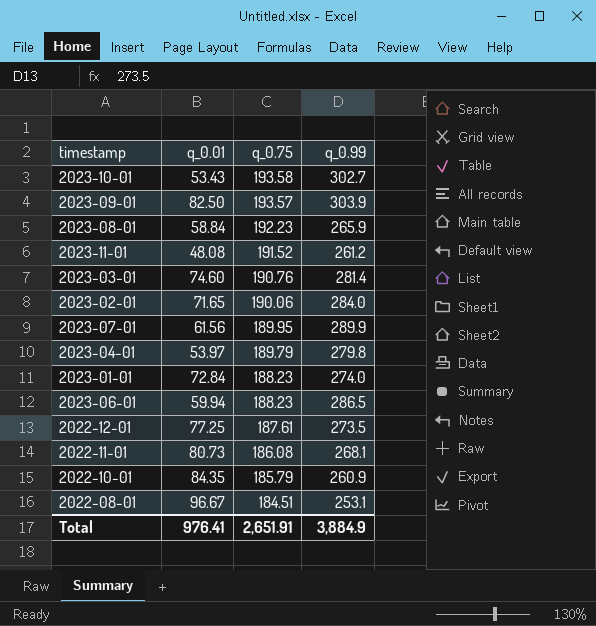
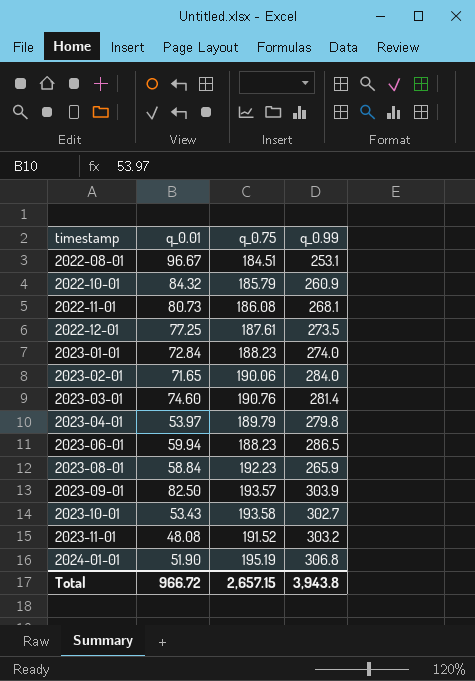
row order: q_0.75 descending -> timestamp ascending
row 2023-07-01: 61.56 | 189.95 | 289.9 -> none
2022-10-01 | q_0.01: 84.35 -> 84.32
2023-11-01 | q_0.99: 261.2 -> 303.2
row 2024-01-01: none -> 51.90 | 195.19 | 306.8
Total | q_0.01: 976.41 -> 966.72
Total | q_0.75: 2,651.91 -> 2,657.15
Total | q_0.99: 3,884.9 -> 3,943.8

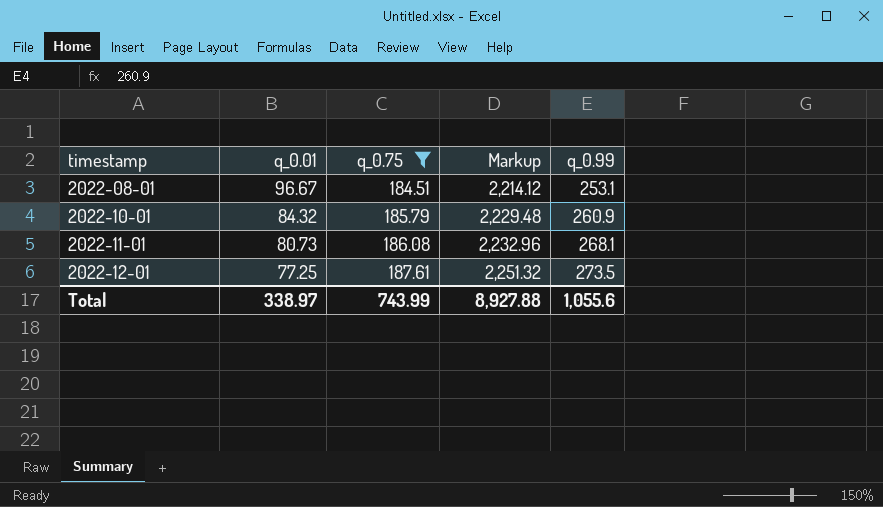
filter: none -> q_0.75 <= 187.61
column Markup | formula: none -> [q_0.75] * 12
Total | q_0.01: 966.72 -> 338.97
Total | q_0.75: 2,657.15 -> 743.99
Total | q_0.99: 3,943.8 -> 1,055.6

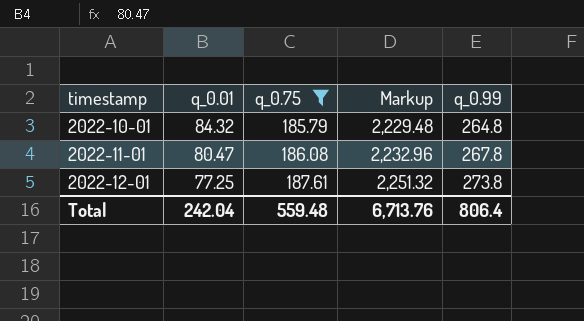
row 2022-08-01: 96.67 | 184.51 | 2,214.12 | 253.1 -> none
2022-10-01 | q_0.99: 260.9 -> 264.8
2022-11-01 | q_0.01: 80.73 -> 80.47
2022-11-01 | q_0.99: 268.1 -> 267.8
2022-12-01 | q_0.99: 273.5 -> 273.8
Total | q_0.01: 338.97 -> 242.04
Total | q_0.75: 743.99 -> 559.48
Total | Markup: 8,927.88 -> 6,713.76
Total | q_0.99: 1,055.6 -> 806.4

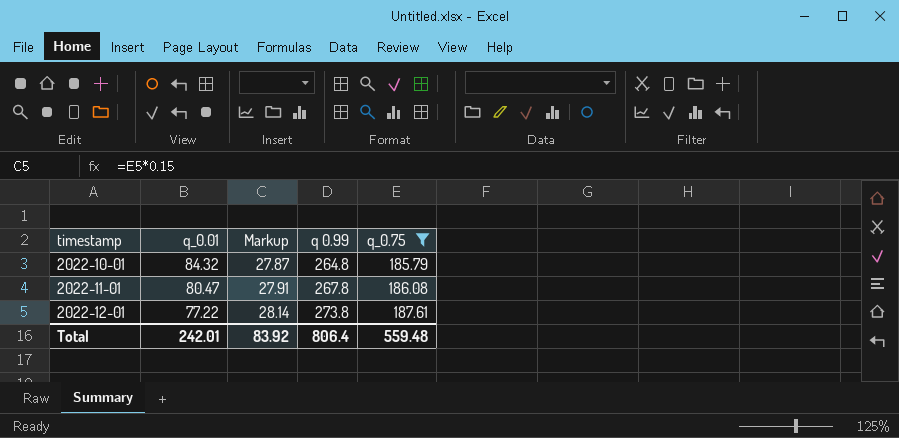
column Markup | formula: [q_0.75] * 12 -> [q_0.75] * 0.15
column name: q_0.99 -> q 0.99
column q_0.75 | position: 3 -> 5
2022-12-01 | q_0.01: 77.25 -> 77.22
Total | q_0.01: 242.04 -> 242.01
Total | Markup: 6,713.76 -> 83.92

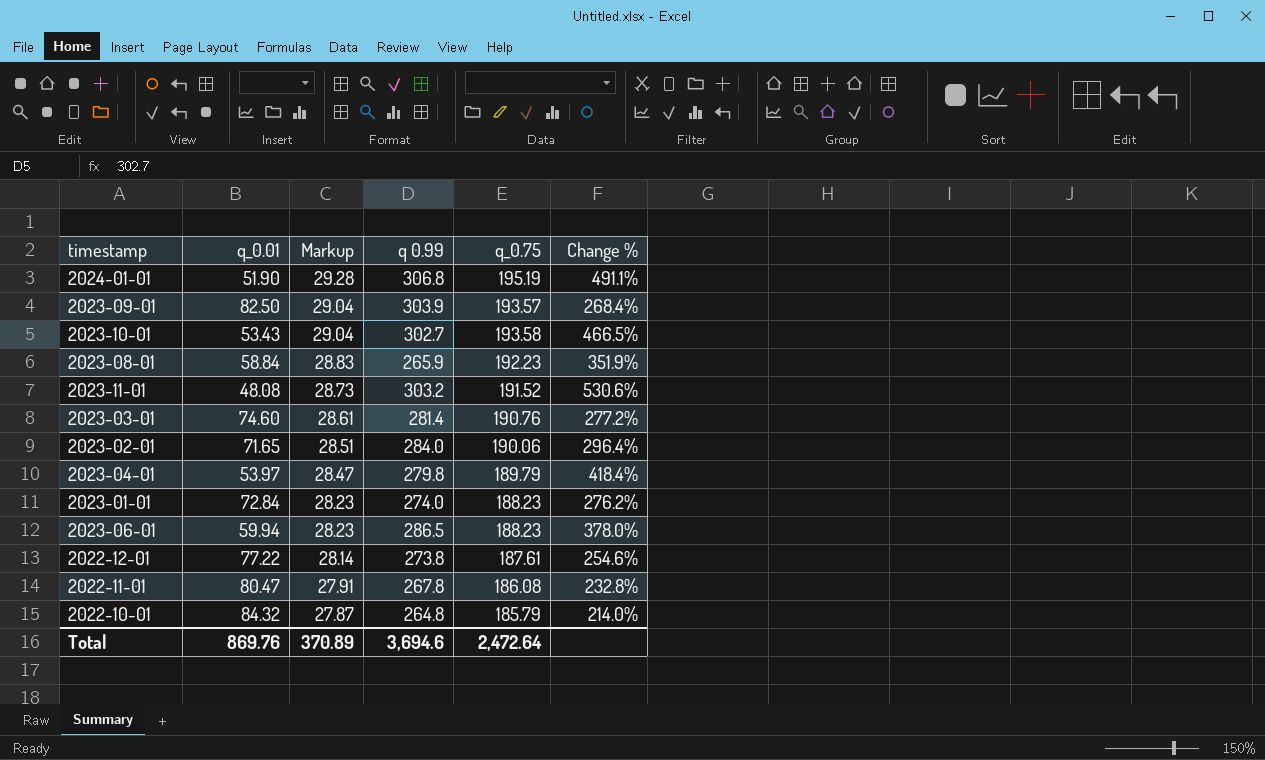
filter: q_0.75 <= 187.61 -> none
row order: timestamp ascending -> Markup descending
column Change % | formula: none -> ([q 0.99] - [q_0.01]) / [q_0.01]
Total | q_0.01: 242.01 -> 869.76
Total | Markup: 83.92 -> 370.89
Total | q 0.99: 806.4 -> 3,694.6
Total | q_0.75: 559.48 -> 2,472.64

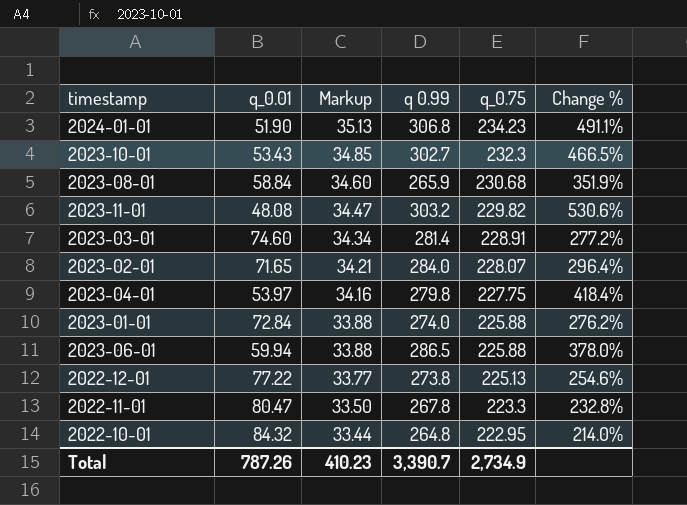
row 2023-09-01: 82.50 | 29.04 | 303.9 | 193.57 | 268.4% -> none
2024-01-01 | Markup: 29.28 -> 35.13
2024-01-01 | q_0.75: 195.19 -> 234.23
2023-10-01 | Markup: 29.04 -> 34.85
2023-10-01 | q_0.75: 193.58 -> 232.3
2023-08-01 | Markup: 28.83 -> 34.60
2023-08-01 | q_0.75: 192.23 -> 230.68
2023-11-01 | Markup: 28.73 -> 34.47
2023-11-01 | q_0.75: 191.52 -> 229.82
2023-03-01 | Markup: 28.61 -> 34.34
2023-03-01 | q_0.75: 190.76 -> 228.91
2023-02-01 | Markup: 28.51 -> 34.21
2023-02-01 | q_0.75: 190.06 -> 228.07
2023-04-01 | Markup: 28.47 -> 34.16
2023-04-01 | q_0.75: 189.79 -> 227.75
2023-01-01 | Markup: 28.23 -> 33.88
2023-01-01 | q_0.75: 188.23 -> 225.88
2023-06-01 | Markup: 28.23 -> 33.88
2023-06-01 | q_0.75: 188.23 -> 225.88
2022-12-01 | Markup: 28.14 -> 33.77
2022-12-01 | q_0.75: 187.61 -> 225.13
2022-11-01 | Markup: 27.91 -> 33.50
2022-11-01 | q_0.75: 186.08 -> 223.3
2022-10-01 | Markup: 27.87 -> 33.44
2022-10-01 | q_0.75: 185.79 -> 222.95
Total | q_0.01: 869.76 -> 787.26
Total | Markup: 370.89 -> 410.23
Total | q 0.99: 3,694.6 -> 3,390.7
Total | q_0.75: 2,472.64 -> 2,734.9

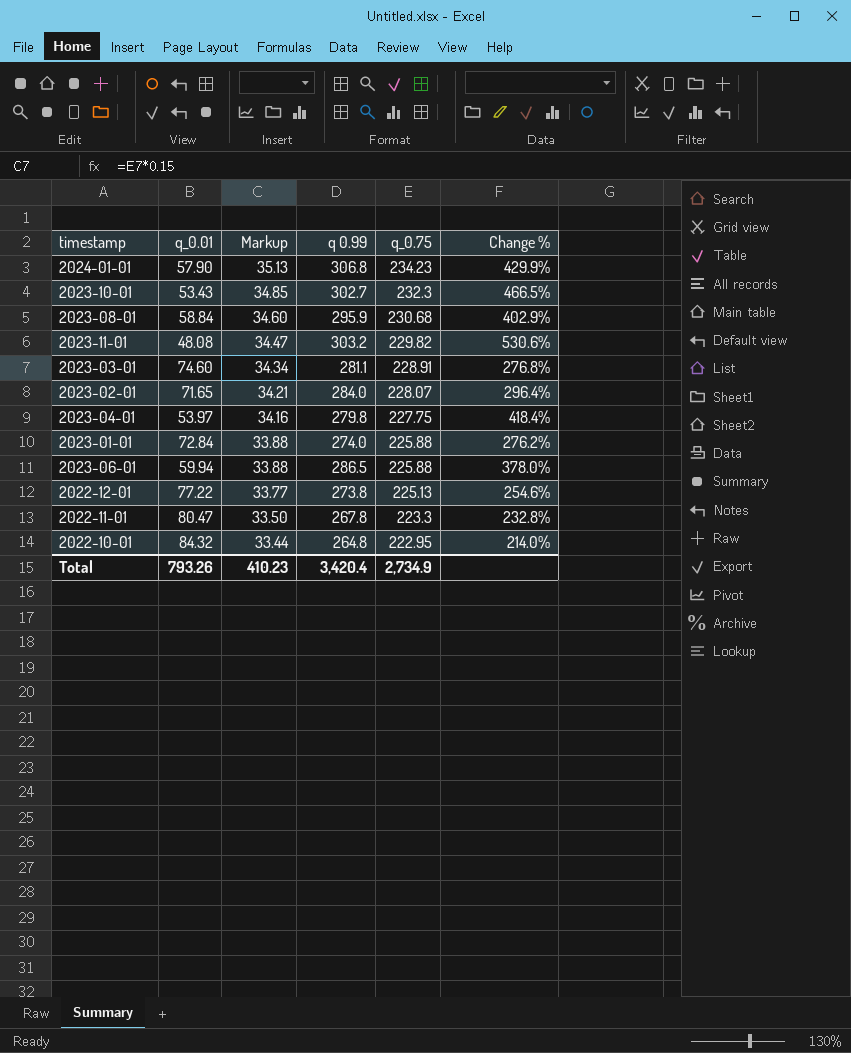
2024-01-01 | q_0.01: 51.90 -> 57.90
2024-01-01 | Change %: 491.1% -> 429.9%
2023-08-01 | q 0.99: 265.9 -> 295.9
2023-08-01 | Change %: 351.9% -> 402.9%
2023-03-01 | q 0.99: 281.4 -> 281.1
2023-03-01 | Change %: 277.2% -> 276.8%
Total | q_0.01: 787.26 -> 793.26
Total | q 0.99: 3,390.7 -> 3,420.4

